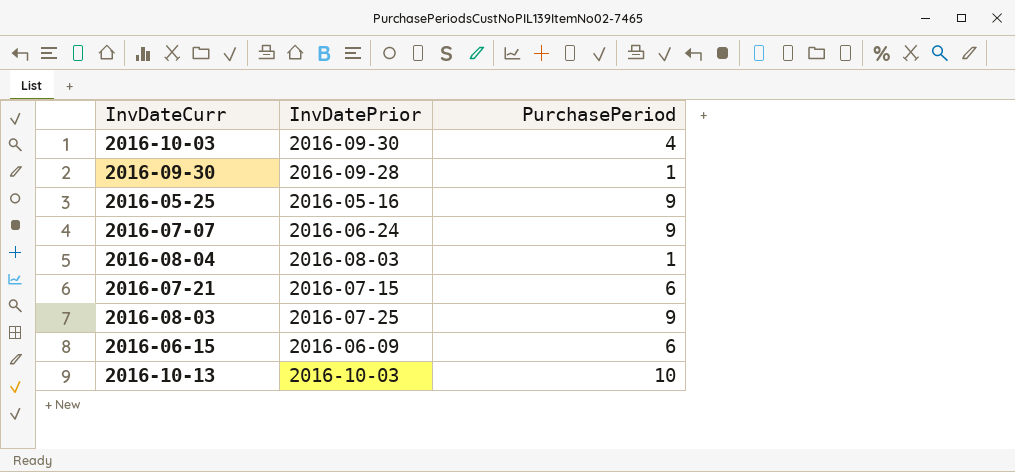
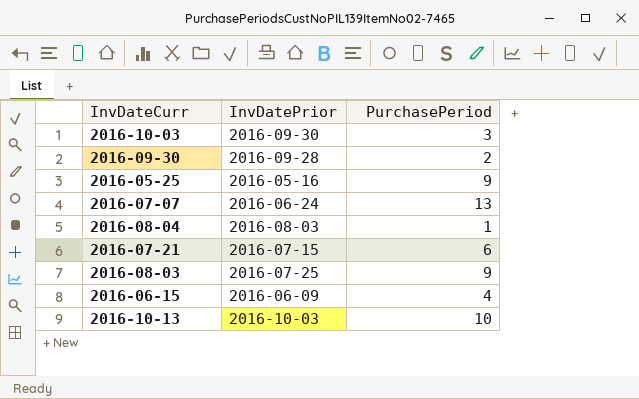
2016-10-03 | PurchasePeriod: 4 -> 3
2016-09-30 | PurchasePeriod: 1 -> 2
2016-07-07 | PurchasePeriod: 9 -> 13
2016-06-15 | PurchasePeriod: 6 -> 4

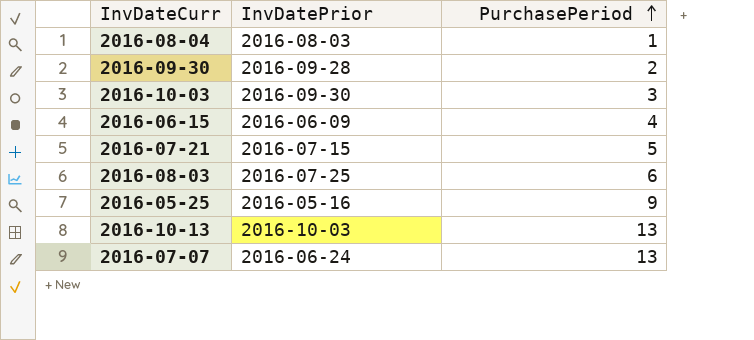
row order: none -> PurchasePeriod ascending
2016-07-21 | PurchasePeriod: 6 -> 5
2016-08-03 | PurchasePeriod: 9 -> 6
2016-10-13 | PurchasePeriod: 10 -> 13

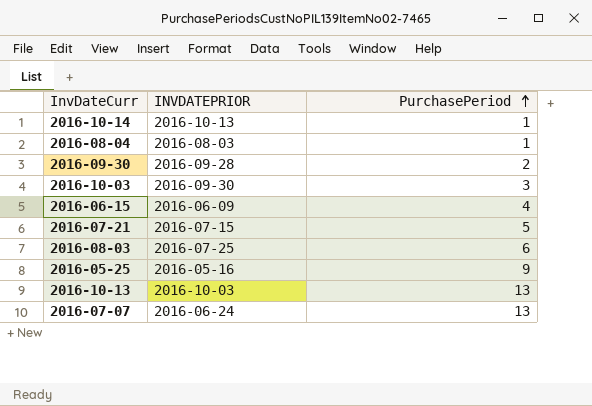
column name: InvDatePrior -> INVDATEPRIOR
row 2016-10-14: none -> 2016-10-13 | 1

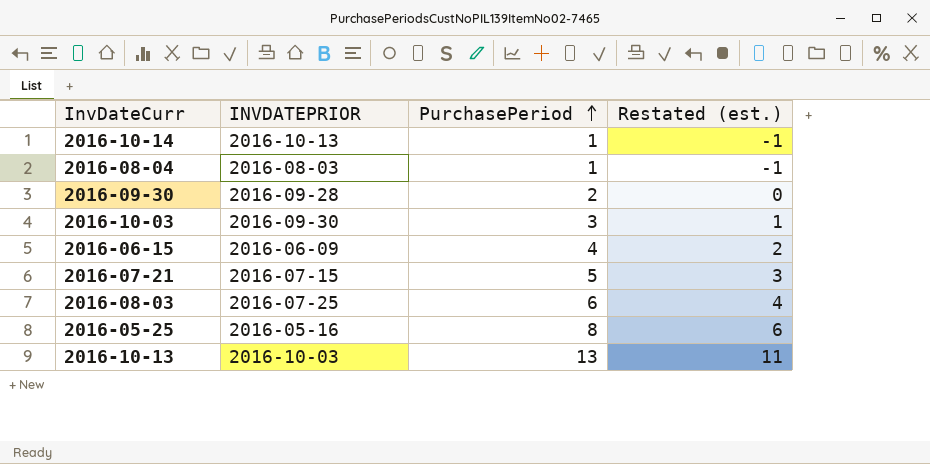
column Restated (est.) | formula: none -> [PurchasePeriod] - 2
row 2016-07-07: 2016-06-24 | 13 -> none
2016-05-25 | PurchasePeriod: 9 -> 8

